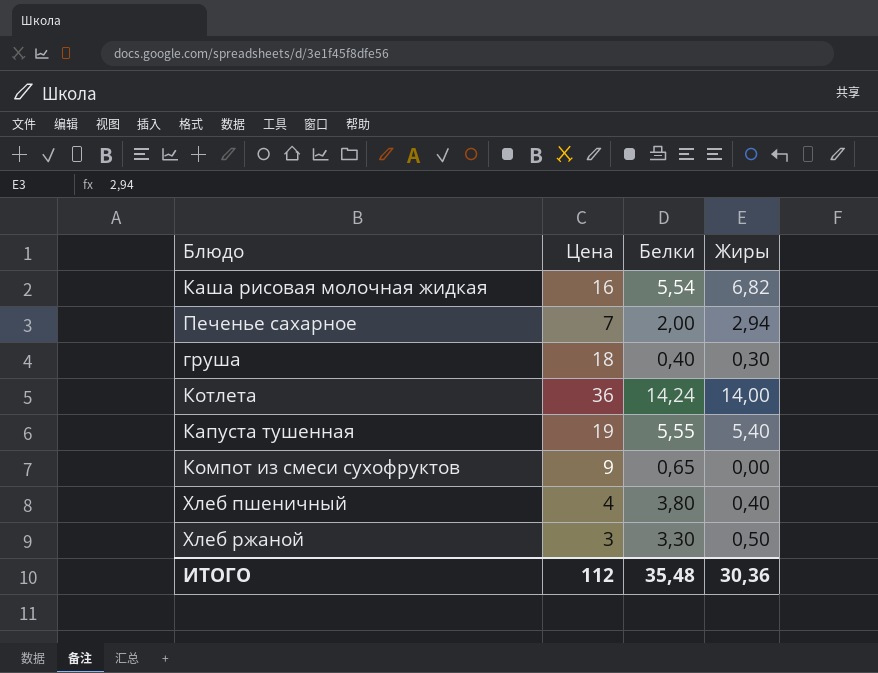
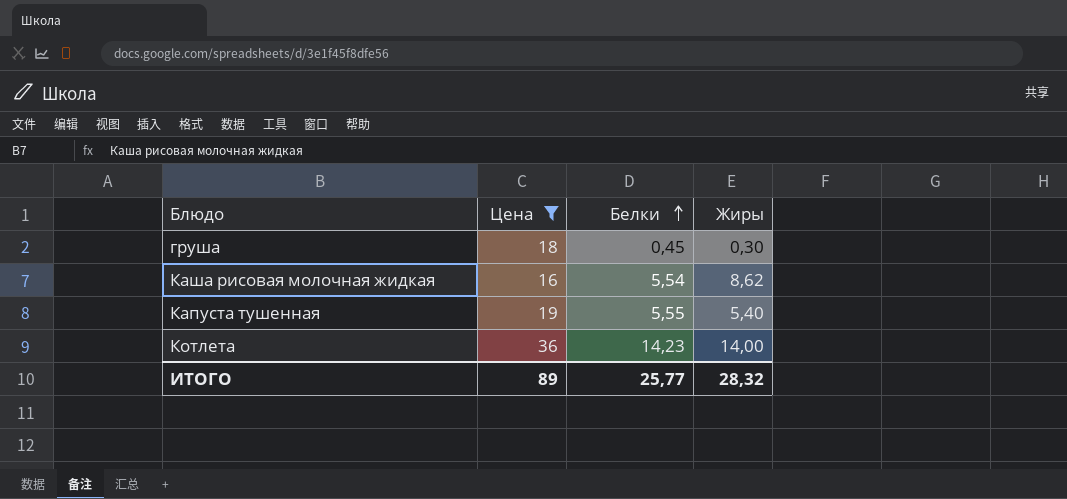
filter: none -> Цена >= 16
row order: none -> Белки ascending
груша | Белки: 0,40 -> 0,45
Каша рисовая молочная жидкая | Жиры: 6,82 -> 8,62
Котлета | Белки: 14,24 -> 14,23
ИТОГО | Цена: 112 -> 89
ИТОГО | Белки: 35,48 -> 25,77
ИТОГО | Жиры: 30,36 -> 28,32

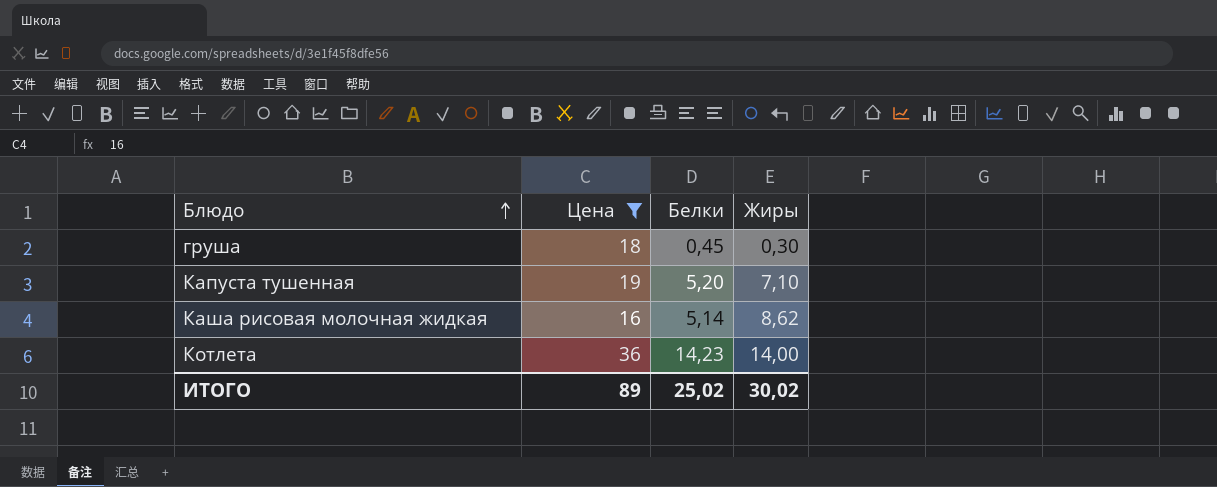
row order: Белки ascending -> Блюдо ascending
Капуста тушенная | Белки: 5,55 -> 5,20
Капуста тушенная | Жиры: 5,40 -> 7,10
Каша рисовая молочная жидкая | Белки: 5,54 -> 5,14
ИТОГО | Белки: 25,77 -> 25,02
ИТОГО | Жиры: 28,32 -> 30,02

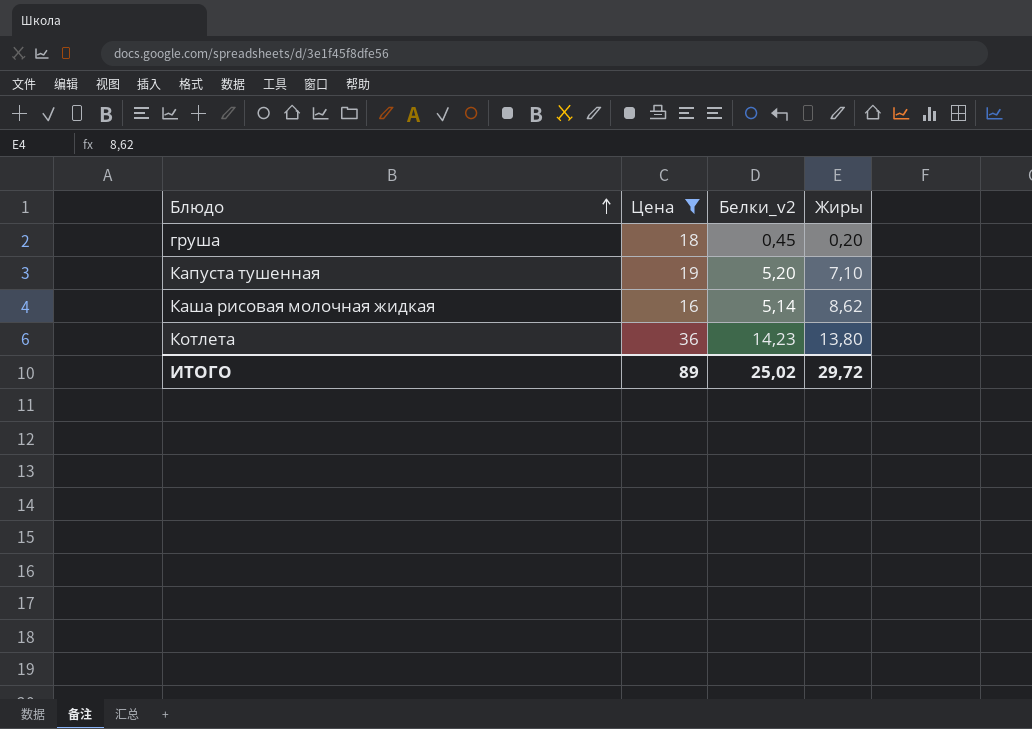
column name: Белки -> Белки_v2
груша | Жиры: 0,30 -> 0,20
Котлета | Жиры: 14,00 -> 13,80
ИТОГО | Жиры: 30,02 -> 29,72

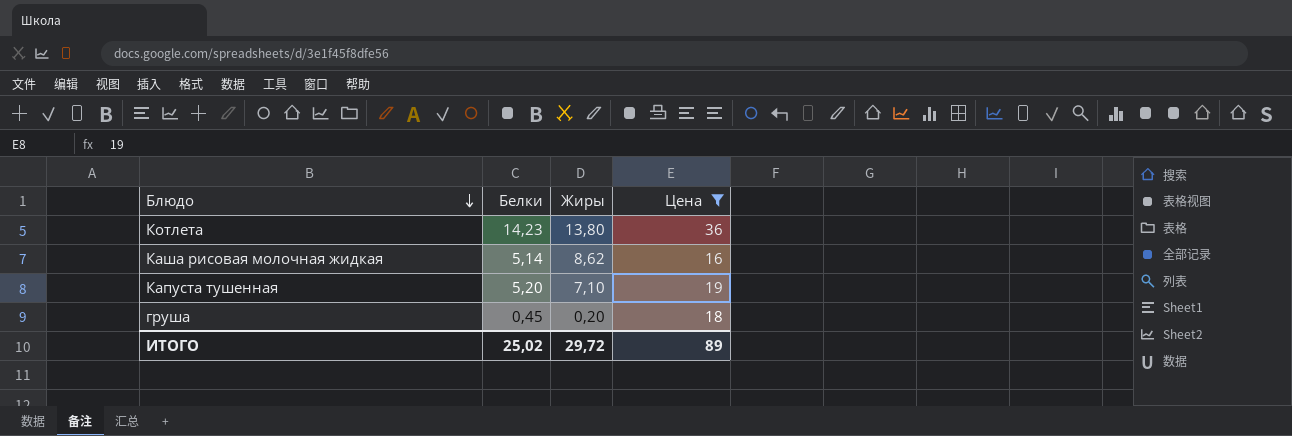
row order: Блюдо ascending -> Блюдо descending
column name: Белки_v2 -> Белки
column Цена | position: 2 -> 4

